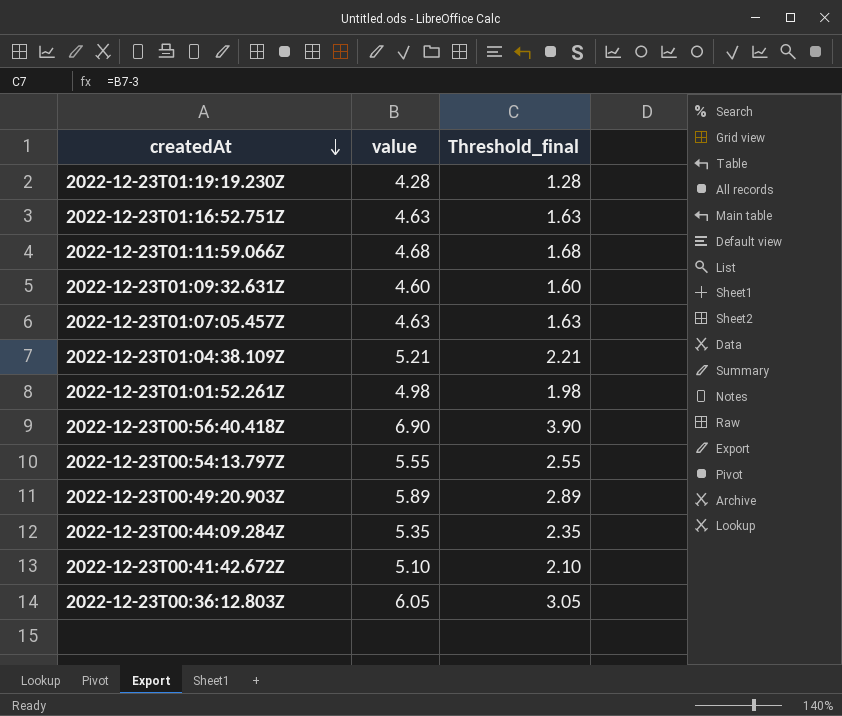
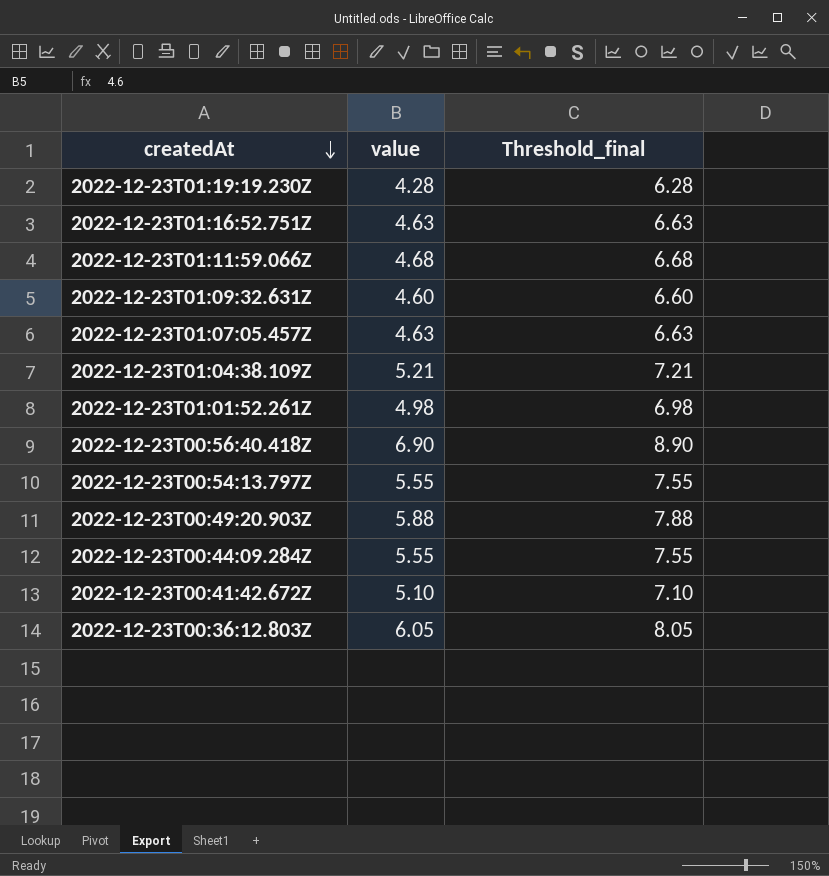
column Threshold_final | formula: [value] - 3 -> [value] + 2
2022-12-23T00:49:20.903Z | value: 5.89 -> 5.88
2022-12-23T00:44:09.284Z | value: 5.35 -> 5.55

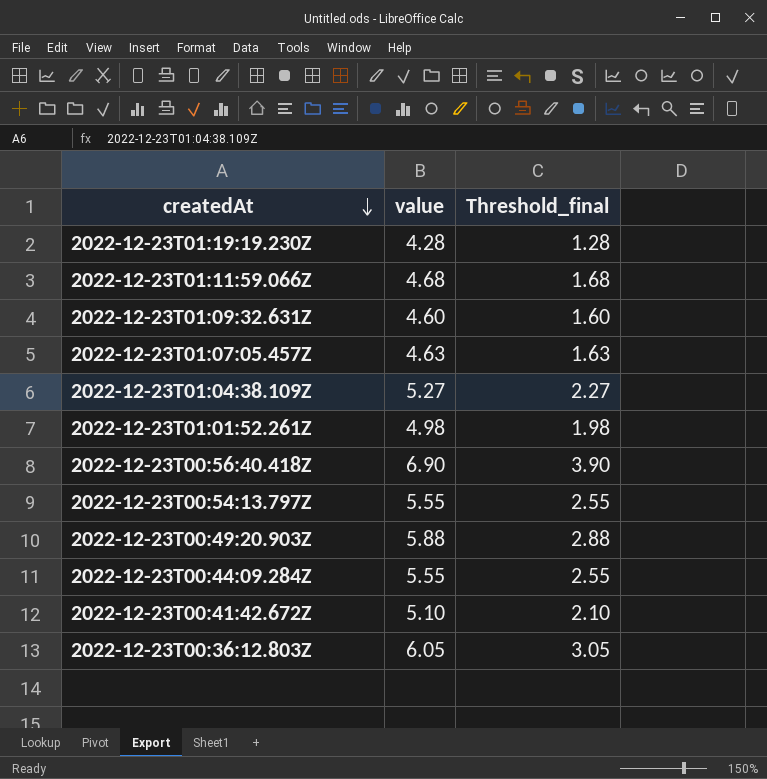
column Threshold_final | formula: [value] + 2 -> [value] - 3
row 2022-12-23T01:16:52.751Z: 4.63 | 6.63 -> none
2022-12-23T01:04:38.109Z | value: 5.21 -> 5.27

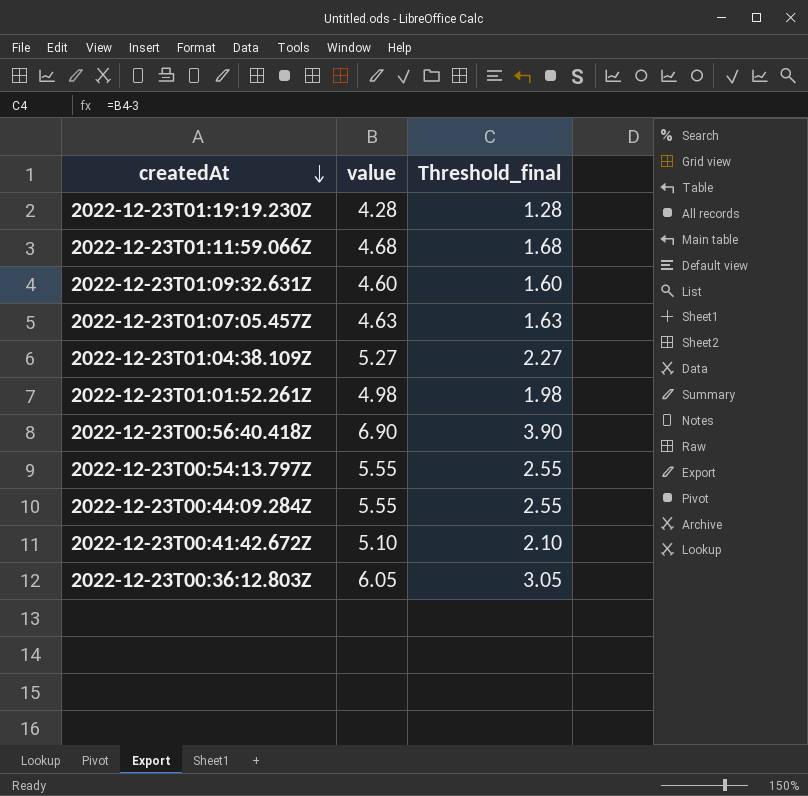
row 2022-12-23T00:49:20.903Z: 5.88 | 2.88 -> none

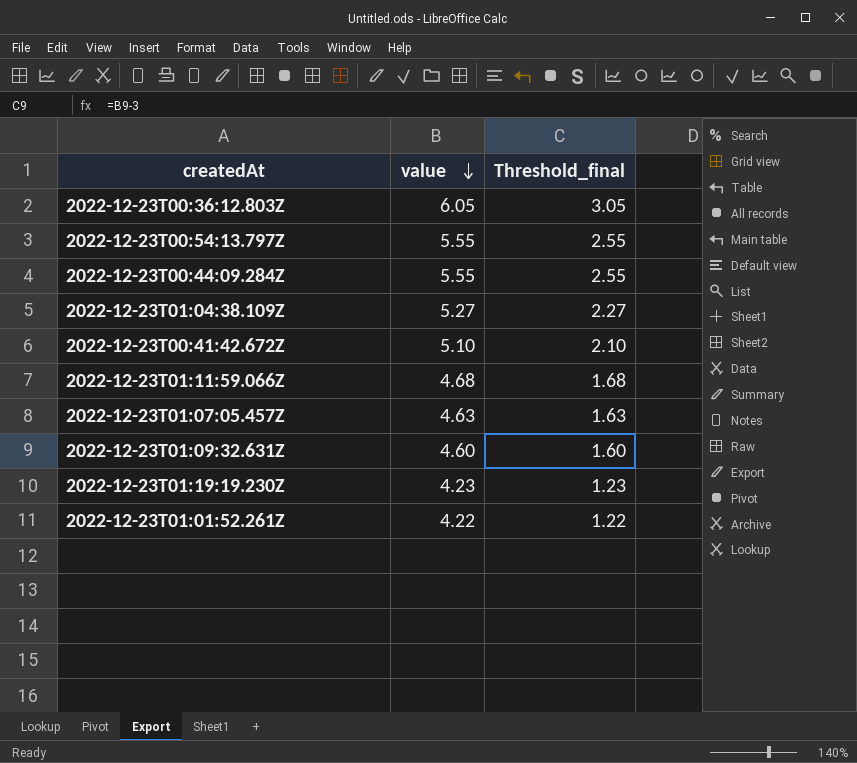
row order: createdAt descending -> value descending
row 2022-12-23T00:56:40.418Z: 6.90 | 3.90 -> none
2022-12-23T01:19:19.230Z | value: 4.28 -> 4.23
2022-12-23T01:19:19.230Z | Threshold_final: 1.28 -> 1.23
2022-12-23T01:01:52.261Z | value: 4.98 -> 4.22
2022-12-23T01:01:52.261Z | Threshold_final: 1.98 -> 1.22

